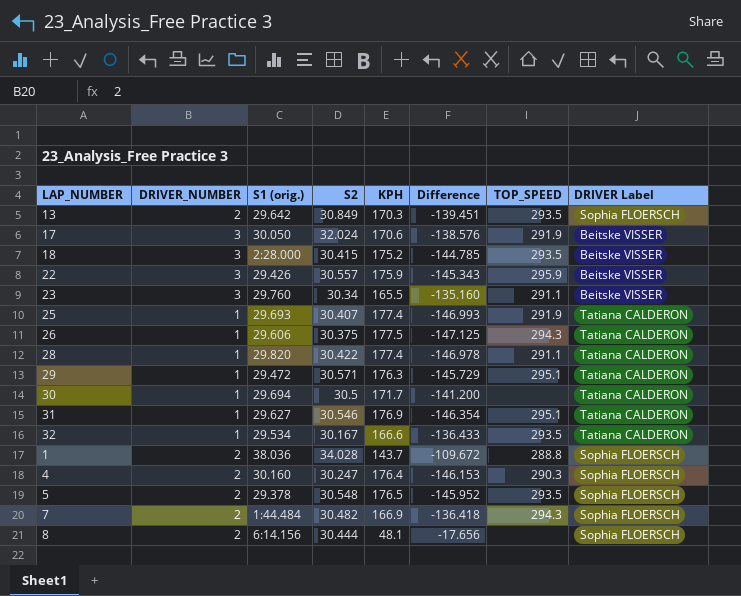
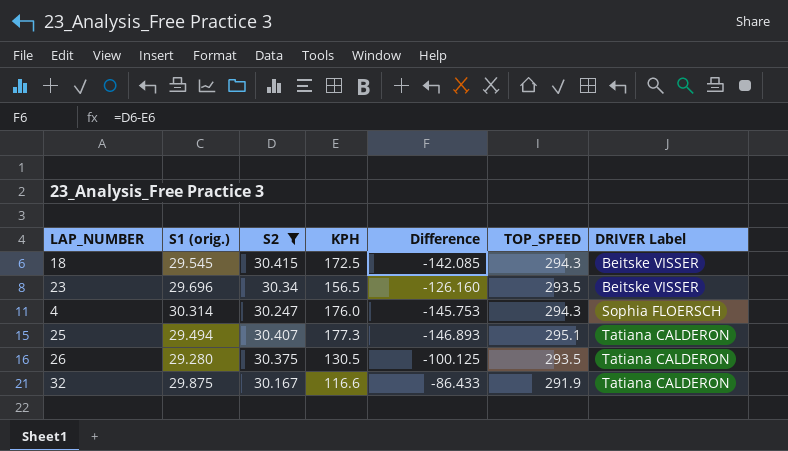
filter: none -> S2 <= 30.415
row order: none -> DRIVER Label ascending
column DRIVER_NUMBER | position: 2 -> none
18 | S1 (orig.): 2:28.000 -> 29.545
18 | KPH: 175.2 -> 172.5
18 | Difference: -144.785 -> -142.085
18 | TOP_SPEED: 293.5 -> 294.3
23 | S1 (orig.): 29.760 -> 29.696
23 | KPH: 165.5 -> 156.5
23 | Difference: -135.160 -> -126.160
23 | TOP_SPEED: 291.1 -> 293.5
4 | S1 (orig.): 30.160 -> 30.314
4 | KPH: 176.4 -> 176.0
4 | Difference: -146.153 -> -145.753
4 | TOP_SPEED: 290.3 -> 294.3
25 | S1 (orig.): 29.693 -> 29.494
25 | KPH: 177.4 -> 177.3
25 | Difference: -146.993 -> -146.893
25 | TOP_SPEED: 291.9 -> 295.1
26 | S1 (orig.): 29.606 -> 29.280
26 | KPH: 177.5 -> 130.5
26 | Difference: -147.125 -> -100.125
26 | TOP_SPEED: 294.3 -> 293.5
32 | S1 (orig.): 29.534 -> 29.875
32 | KPH: 166.6 -> 116.6
32 | Difference: -136.433 -> -86.433
32 | TOP_SPEED: 293.5 -> 291.9

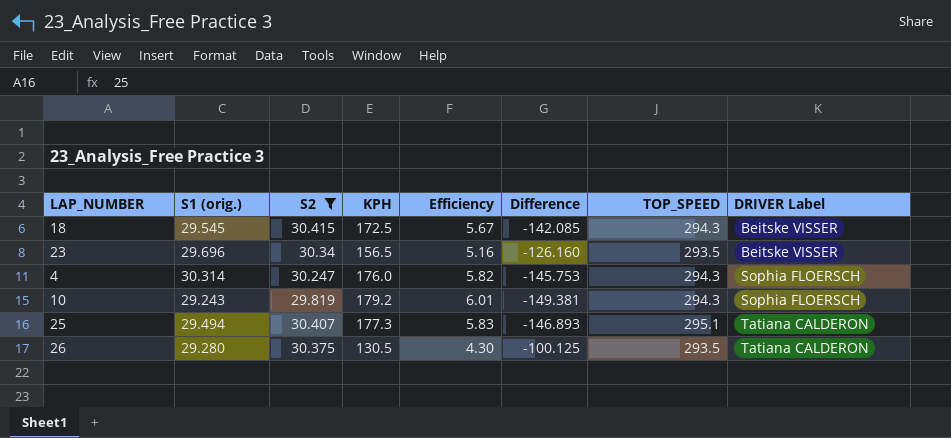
column Efficiency | formula: none -> [KPH] / [S2]
row 32: 29.875 | 30.167 | 116.6 | -86.433 | 291.9 | Tatiana CALDERON -> none
row 10: none -> 29.243 | 29.819 | 179.2 | 6.01 | -149.381 | 294.3 | Sophia FLOERSCH

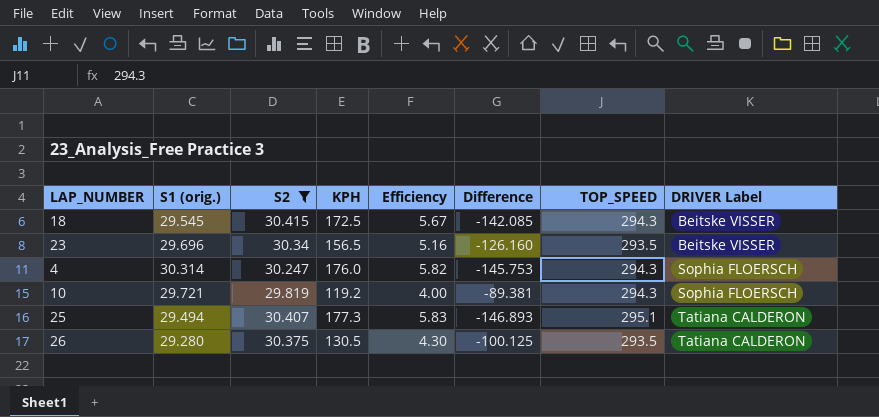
10 | S1 (orig.): 29.243 -> 29.721
10 | KPH: 179.2 -> 119.2
10 | Efficiency: 6.01 -> 4.00
10 | Difference: -149.381 -> -89.381

